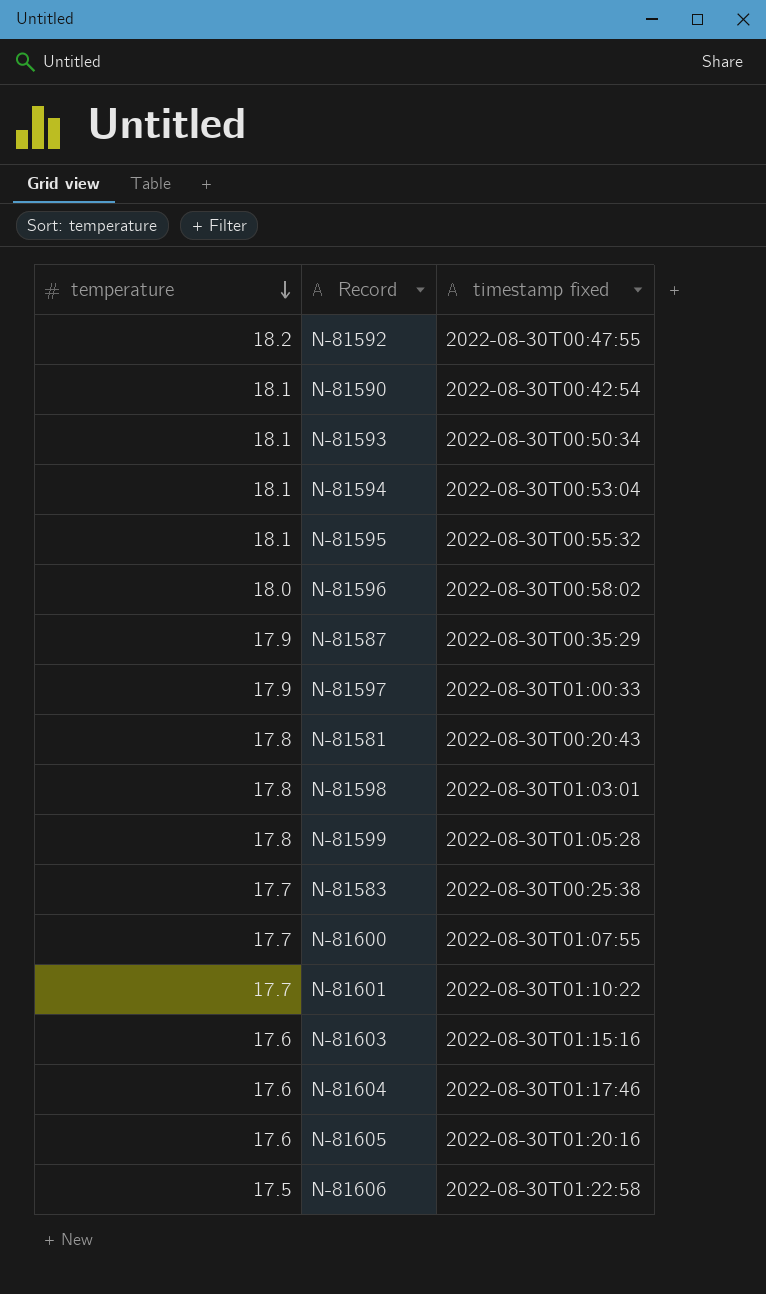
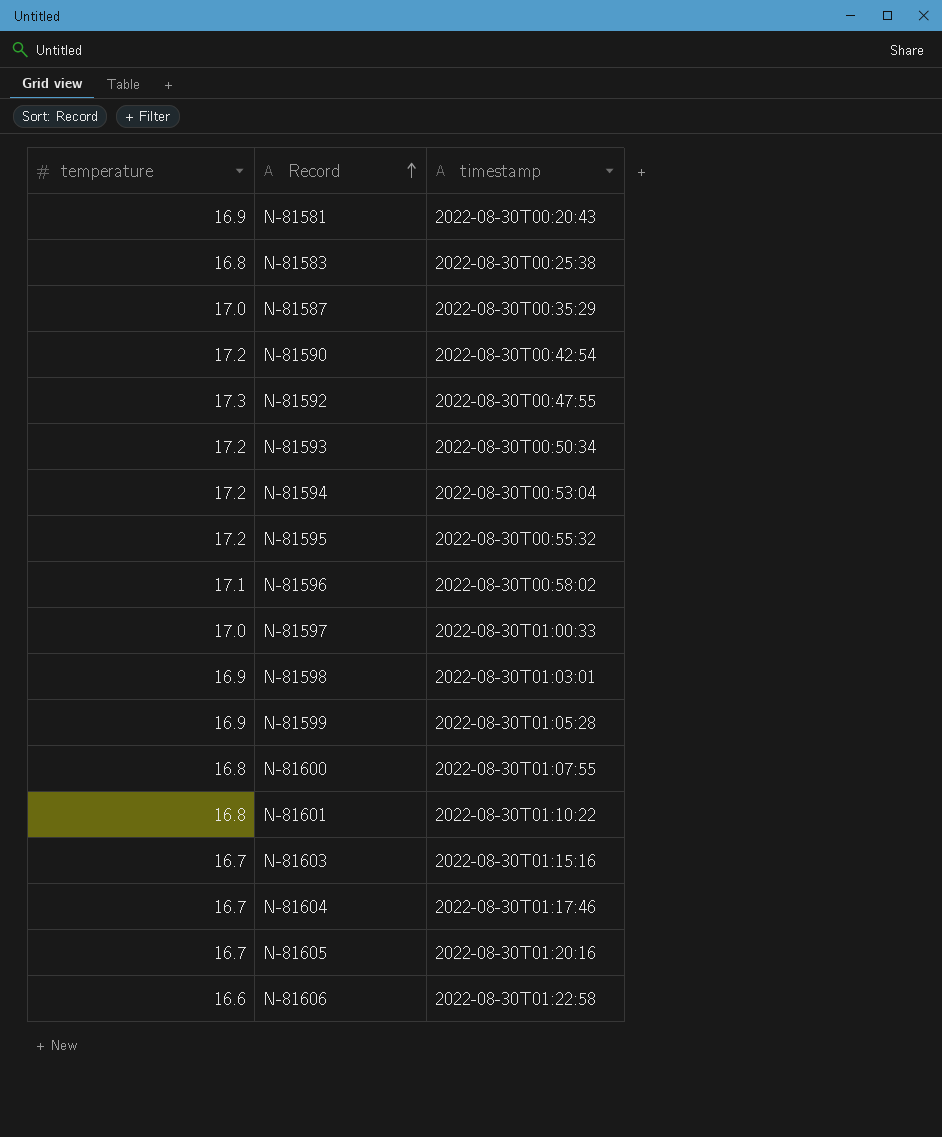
row order: temperature descending -> Record ascending
column name: timestamp fixed -> timestamp
N-81581 | temperature: 17.8 -> 16.9
N-81583 | temperature: 17.7 -> 16.8
N-81587 | temperature: 17.9 -> 17.0
N-81590 | temperature: 18.1 -> 17.2
N-81592 | temperature: 18.2 -> 17.3
N-81593 | temperature: 18.1 -> 17.2
N-81594 | temperature: 18.1 -> 17.2
N-81595 | temperature: 18.1 -> 17.2
N-81596 | temperature: 18.0 -> 17.1
N-81597 | temperature: 17.9 -> 17.0
N-81598 | temperature: 17.8 -> 16.9
N-81599 | temperature: 17.8 -> 16.9
N-81600 | temperature: 17.7 -> 16.8
N-81601 | temperature: 17.7 -> 16.8
N-81603 | temperature: 17.6 -> 16.7
N-81604 | temperature: 17.6 -> 16.7
N-81605 | temperature: 17.6 -> 16.7
N-81606 | temperature: 17.5 -> 16.6

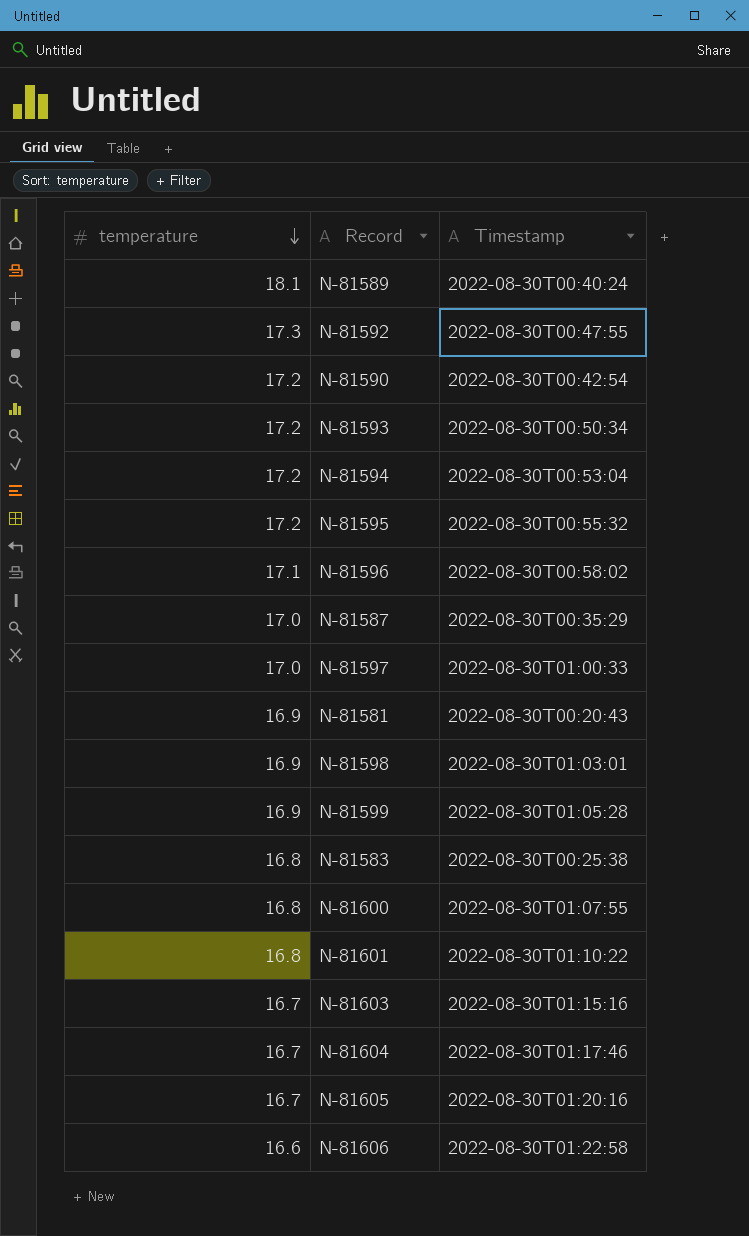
row order: Record ascending -> temperature descending
column name: timestamp -> Timestamp
row N-81589: none -> 18.1 | 2022-08-30T00:40:24

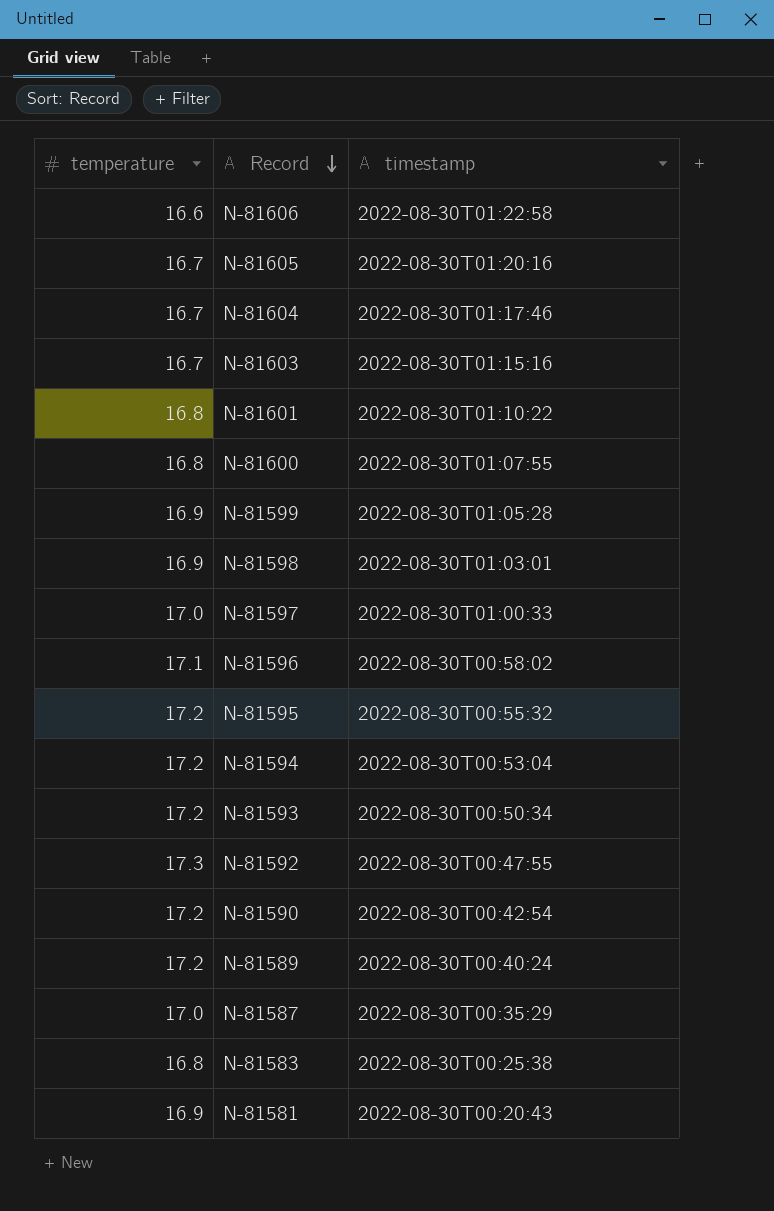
row order: temperature descending -> Record descending
column name: Timestamp -> timestamp
N-81589 | temperature: 18.1 -> 17.2

